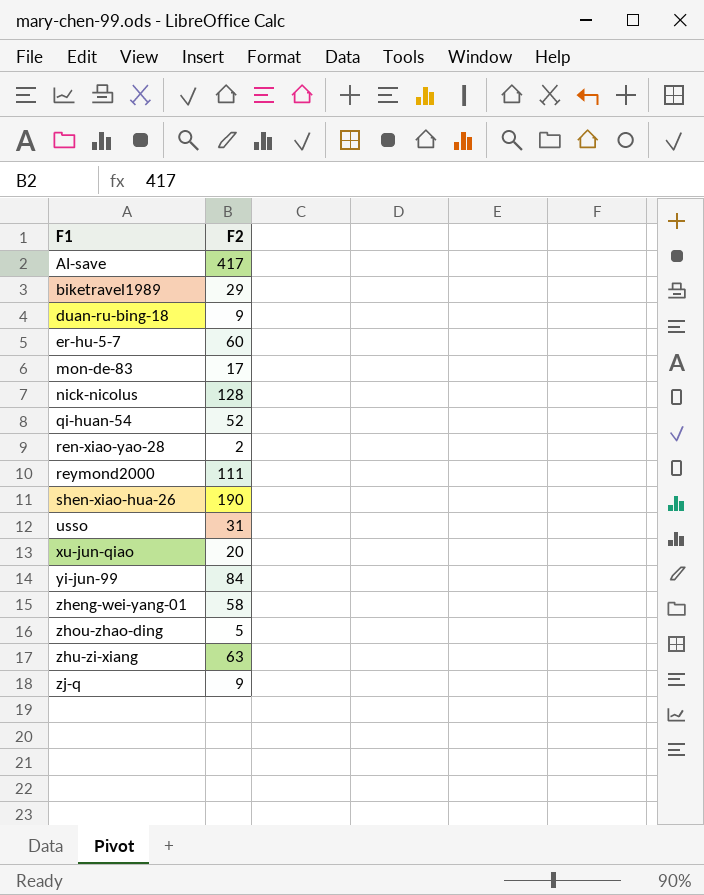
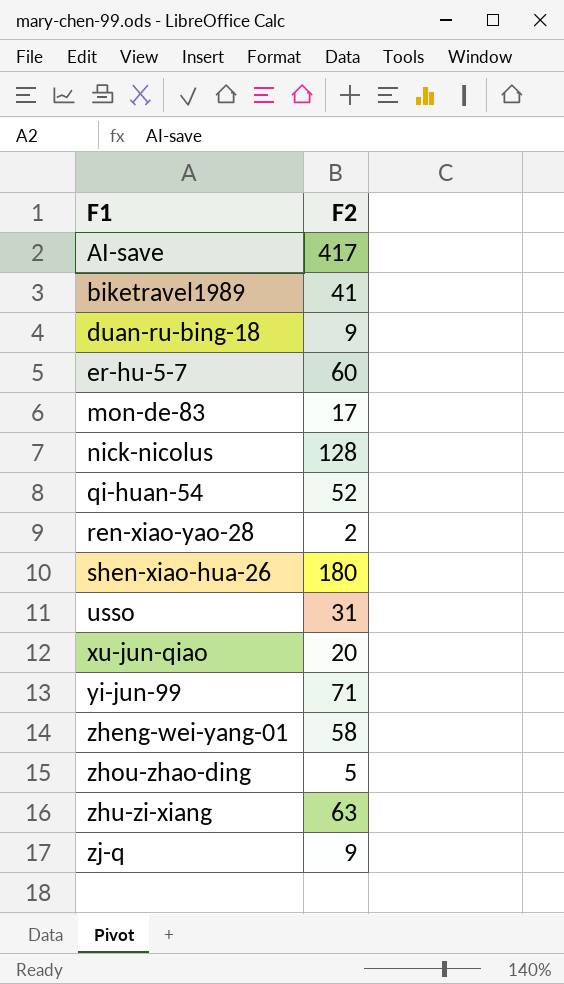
row reymond2000: 111 -> none
biketravel1989 | F2: 29 -> 41
shen-xiao-hua-26 | F2: 190 -> 180
yi-jun-99 | F2: 84 -> 71

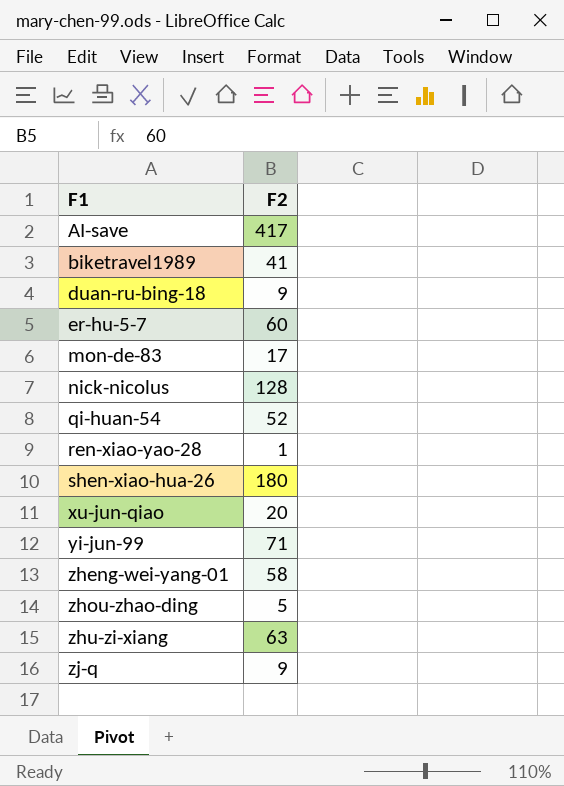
row usso: 31 -> none
ren-xiao-yao-28 | F2: 2 -> 1

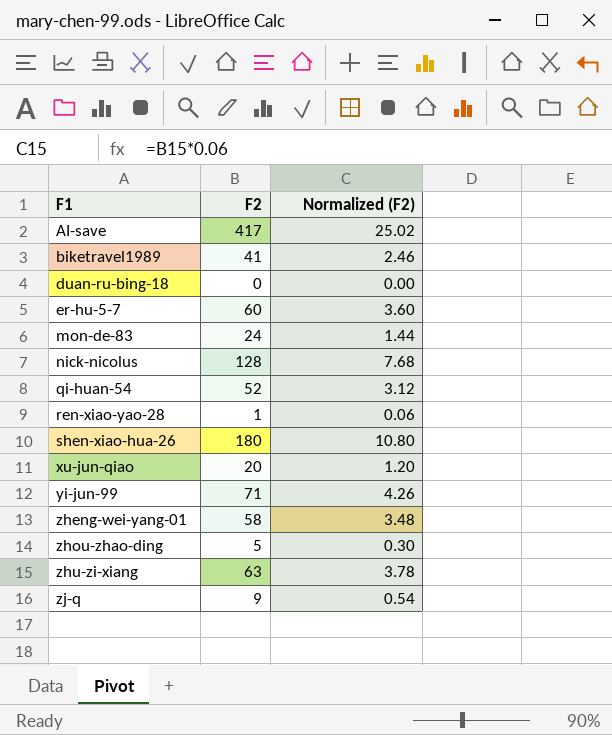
column Normalized (F2) | formula: none -> [F2] * 0.06
duan-ru-bing-18 | F2: 9 -> 0
mon-de-83 | F2: 17 -> 24

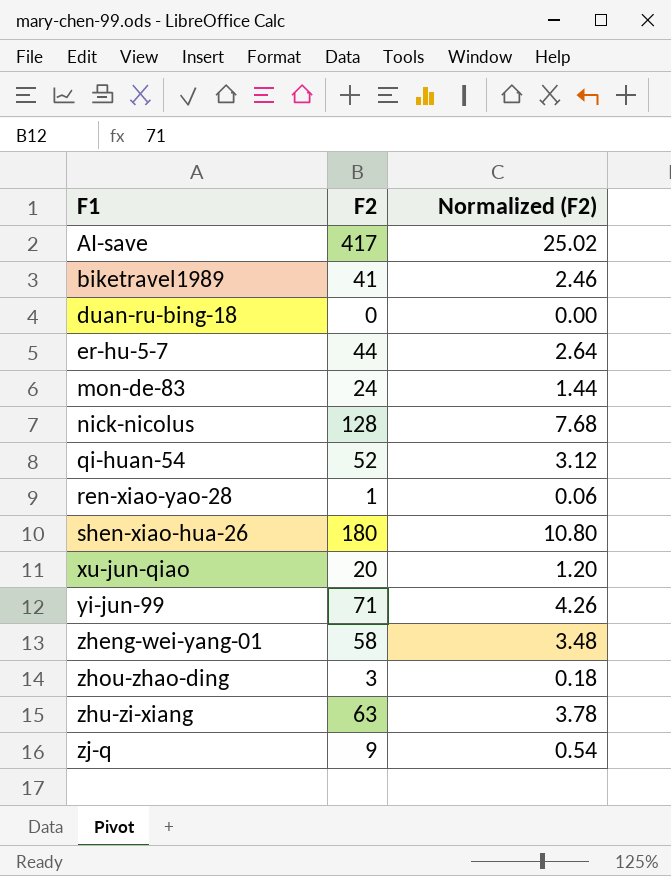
er-hu-5-7 | F2: 60 -> 44
er-hu-5-7 | Normalized (F2): 3.60 -> 2.64
zhou-zhao-ding | F2: 5 -> 3
zhou-zhao-ding | Normalized (F2): 0.30 -> 0.18

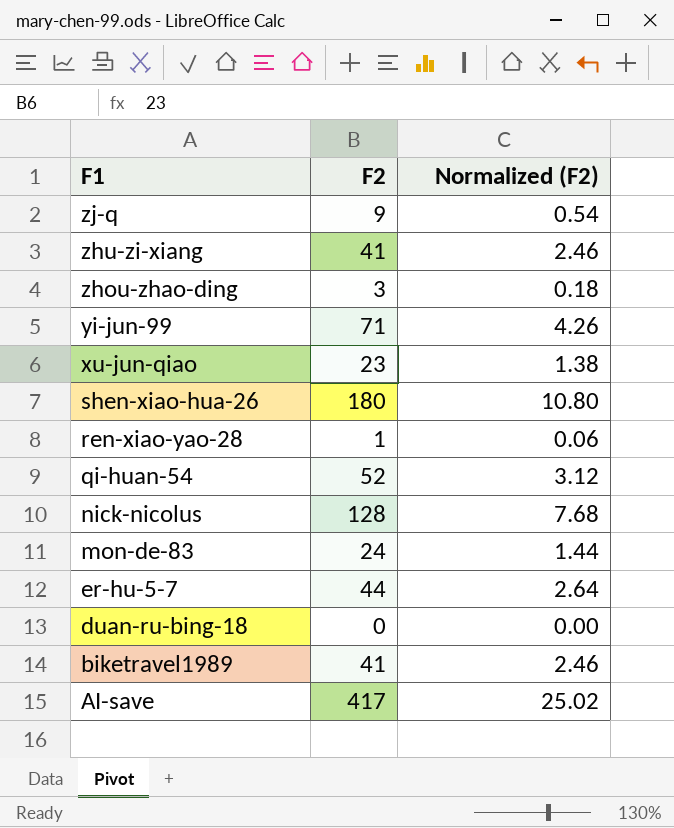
row order: F1 ascending -> F1 descending
row zheng-wei-yang-01: 58 | 3.48 -> none
zhu-zi-xiang | F2: 63 -> 41
zhu-zi-xiang | Normalized (F2): 3.78 -> 2.46
xu-jun-qiao | F2: 20 -> 23
xu-jun-qiao | Normalized (F2): 1.20 -> 1.38

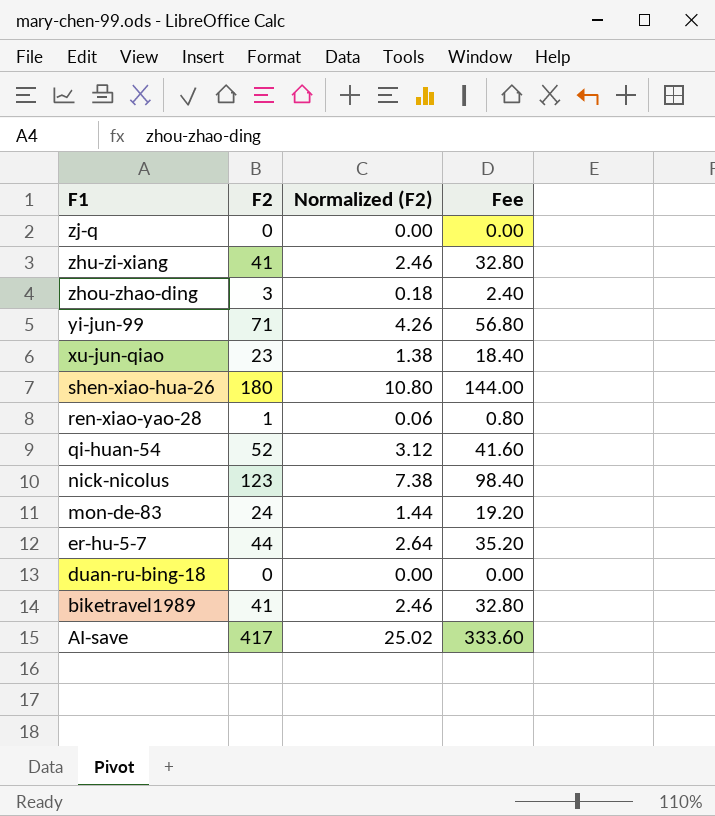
column Fee | formula: none -> [F2] * 0.8
zj-q | F2: 9 -> 0
zj-q | Normalized (F2): 0.54 -> 0.00
nick-nicolus | F2: 128 -> 123
nick-nicolus | Normalized (F2): 7.68 -> 7.38

